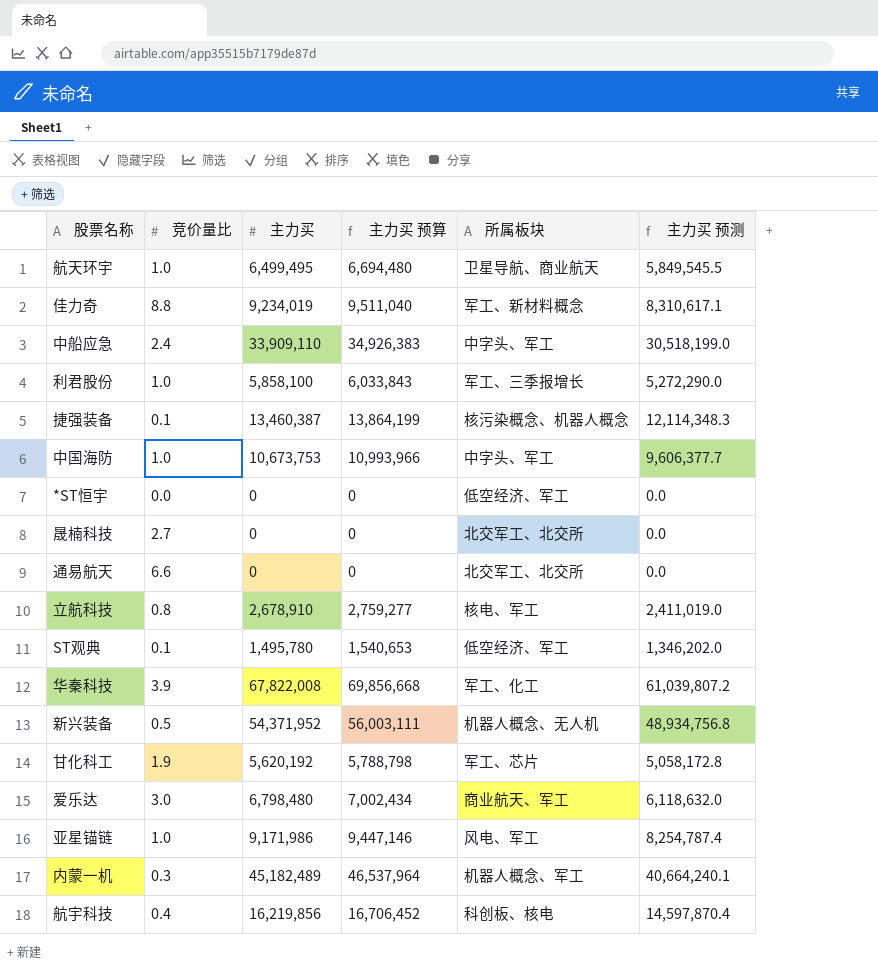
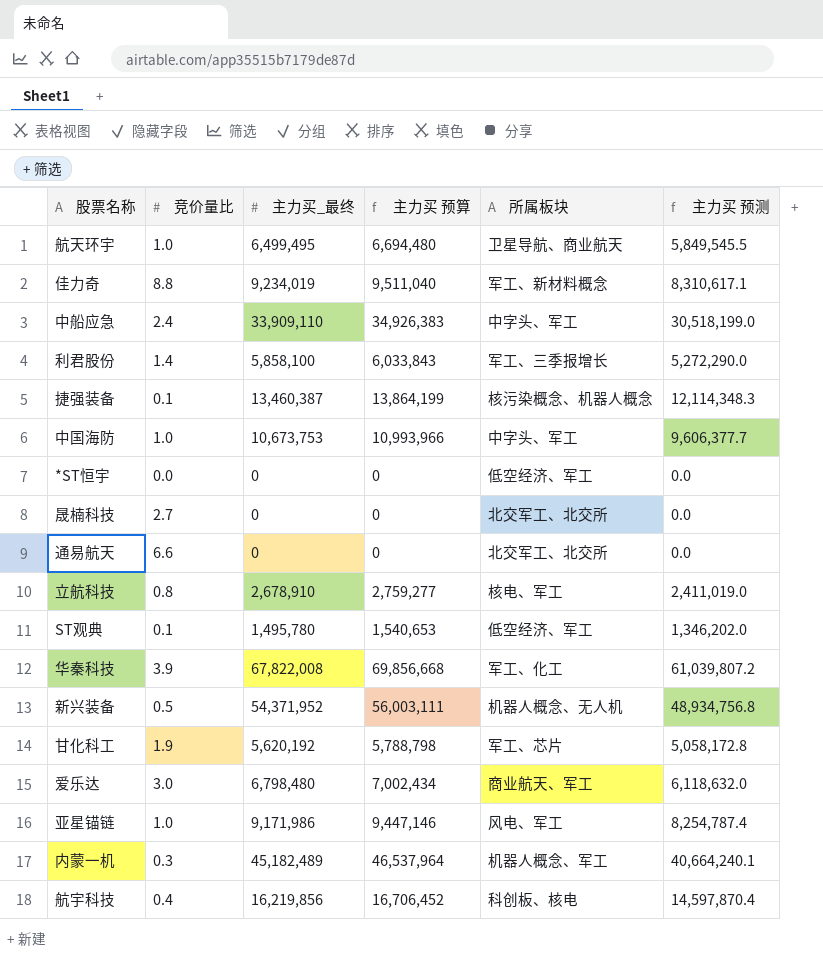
column name: 主力买 -> 主力买_最终
利君股份 | 竞价量比: 1.0 -> 1.4

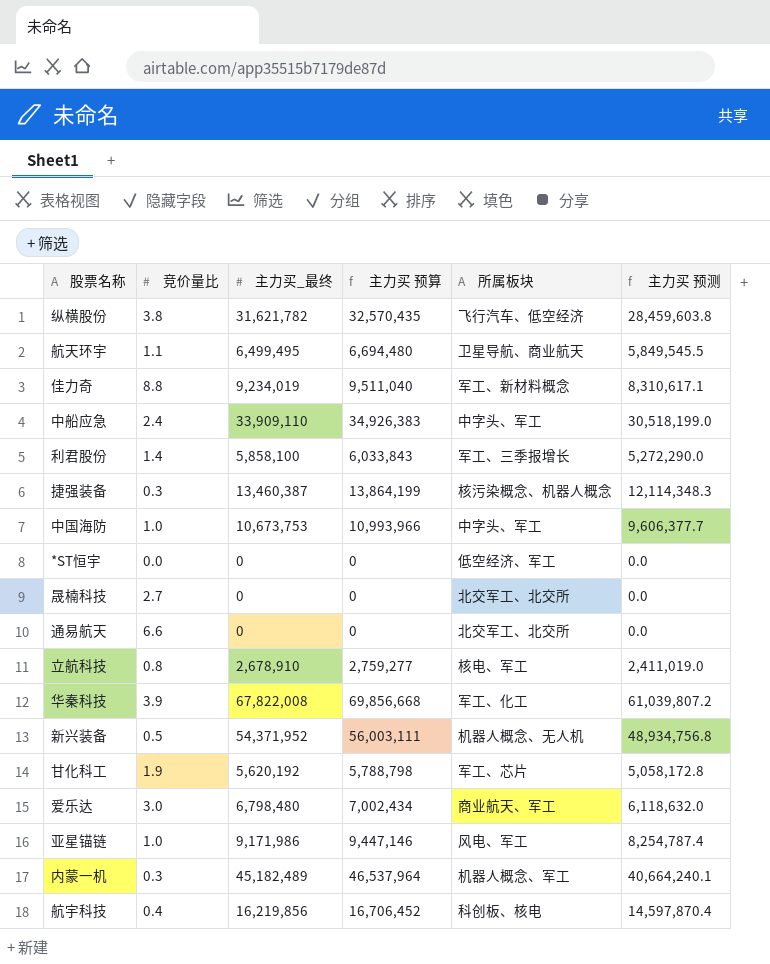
row ST观典: 0.1 | 1,495,780 | 1,540,653 | 低空经济、军工 | 1,346,202.0 -> none
row 纵横股份: none -> 3.8 | 31,621,782 | 32,570,435 | 飞行汽车、低空经济 | 28,459,603.8
航天环宇 | 竞价量比: 1.0 -> 1.1
捷强装备 | 竞价量比: 0.1 -> 0.3

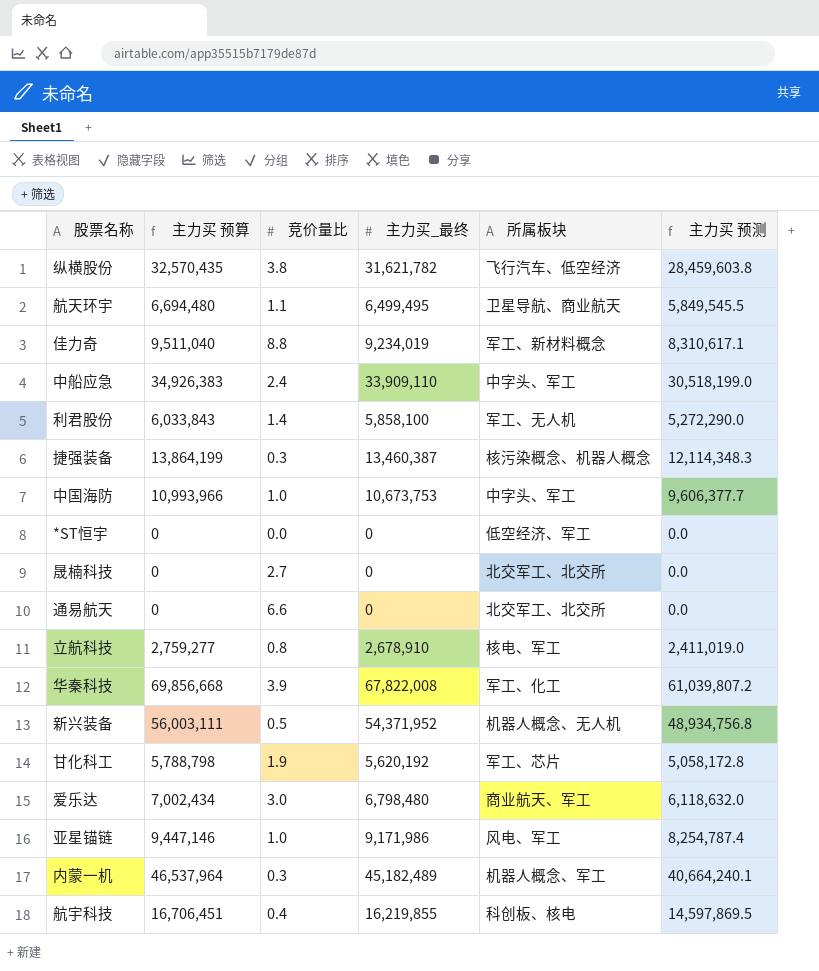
column 主力买 预算 | position: 4 -> 2
利君股份 | 所属板块: 军工、三季报增长 -> 军工、无人机
航宇科技 | 主力买 预算: 16,706,452 -> 16,706,451
航宇科技 | 主力买_最终: 16,219,856 -> 16,219,855
航宇科技 | 主力买 预测: 14,597,870.4 -> 14,597,869.5

